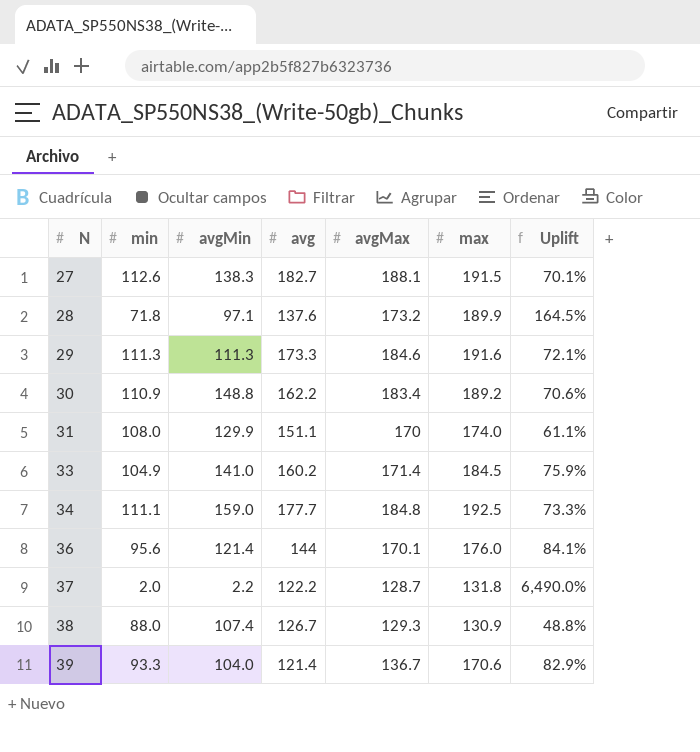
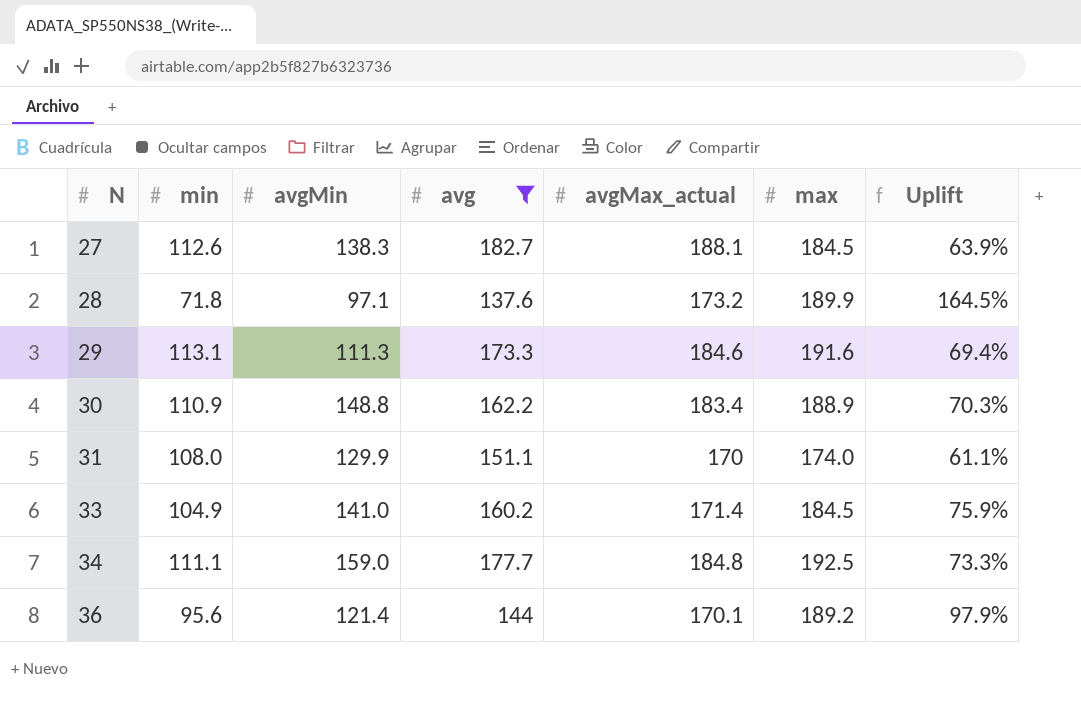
filter: none -> avg >= 137.6
column name: avgMax -> avgMax_actual
27 | max: 191.5 -> 184.5
27 | Uplift: 70.1% -> 63.9%
29 | min: 111.3 -> 113.1
29 | Uplift: 72.1% -> 69.4%
30 | max: 189.2 -> 188.9
30 | Uplift: 70.6% -> 70.3%
36 | max: 176.0 -> 189.2
36 | Uplift: 84.1% -> 97.9%

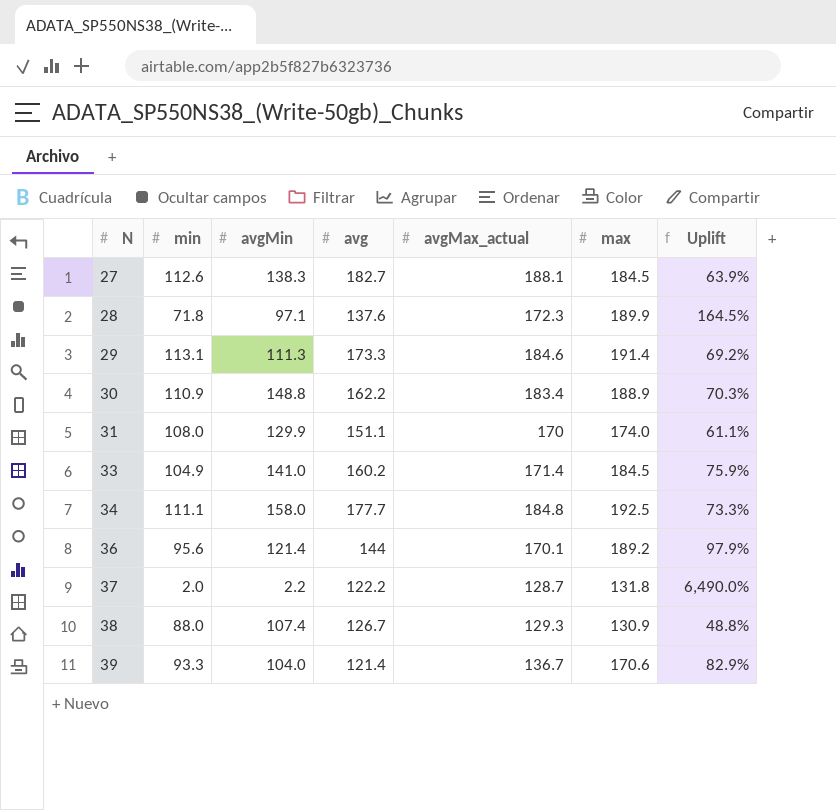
filter: avg >= 137.6 -> none
28 | avgMax_actual: 173.2 -> 172.3
29 | max: 191.6 -> 191.4
29 | Uplift: 69.4% -> 69.2%
34 | avgMin: 159.0 -> 158.0

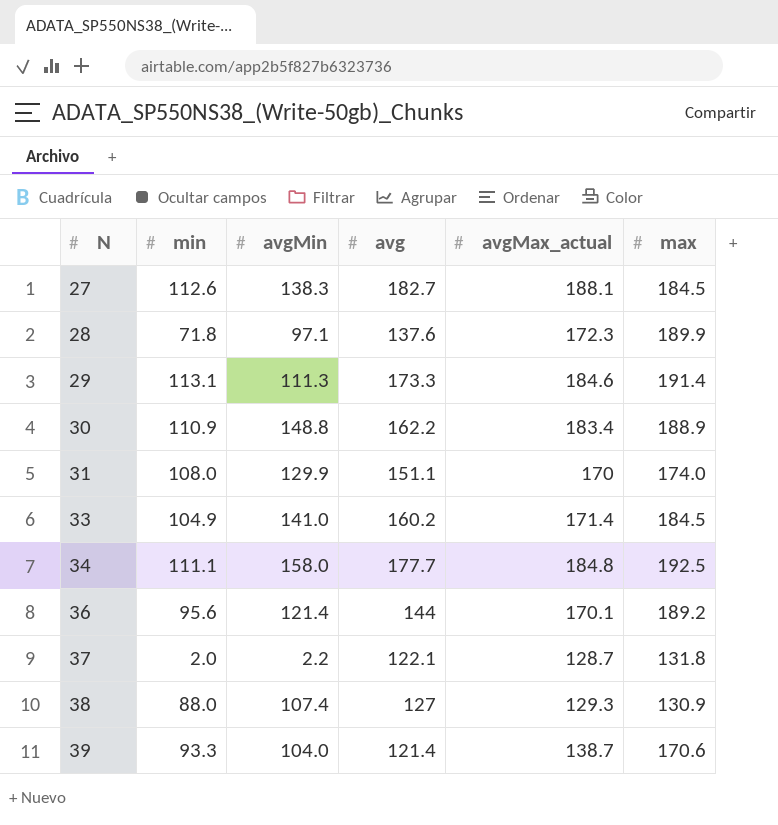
column Uplift | formula: ([max] - [min]) / [min] -> none
37 | avg: 122.2 -> 122.1
38 | avg: 126.7 -> 127
39 | avgMax_actual: 136.7 -> 138.7

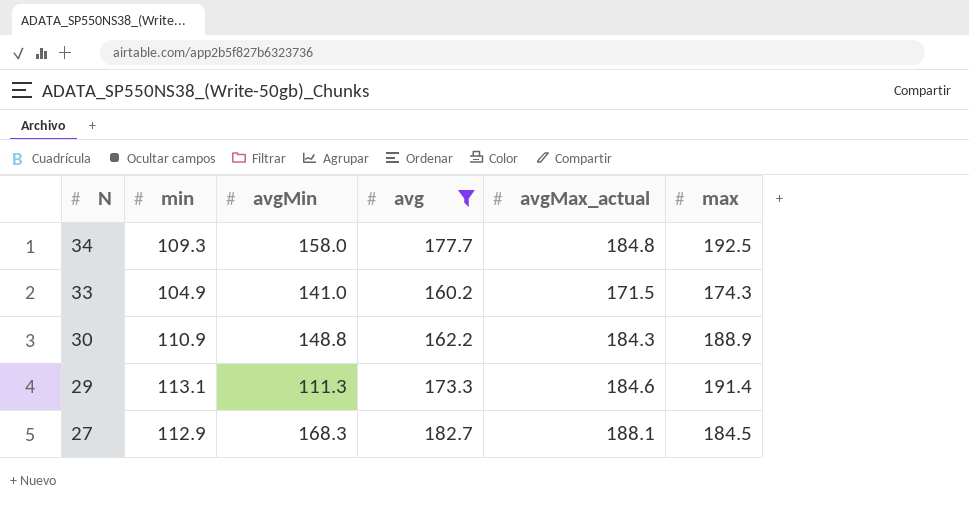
filter: none -> avg >= 160.2
row order: N ascending -> N descending
34 | min: 111.1 -> 109.3
33 | avgMax_actual: 171.4 -> 171.5
33 | max: 184.5 -> 174.3
30 | avgMax_actual: 183.4 -> 184.3
27 | min: 112.6 -> 112.9
27 | avgMin: 138.3 -> 168.3

